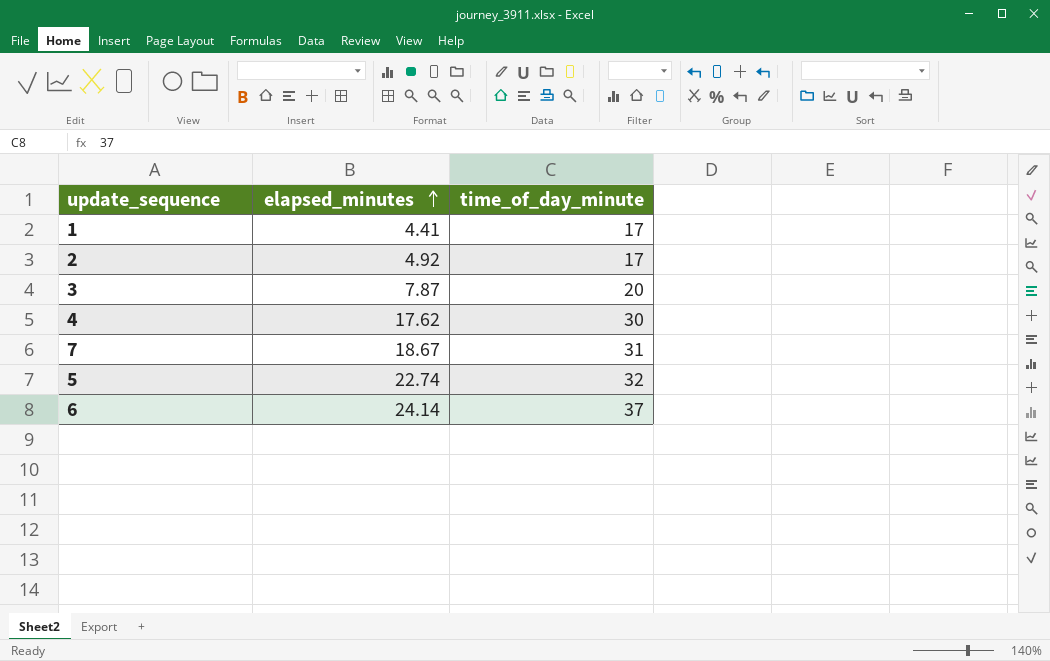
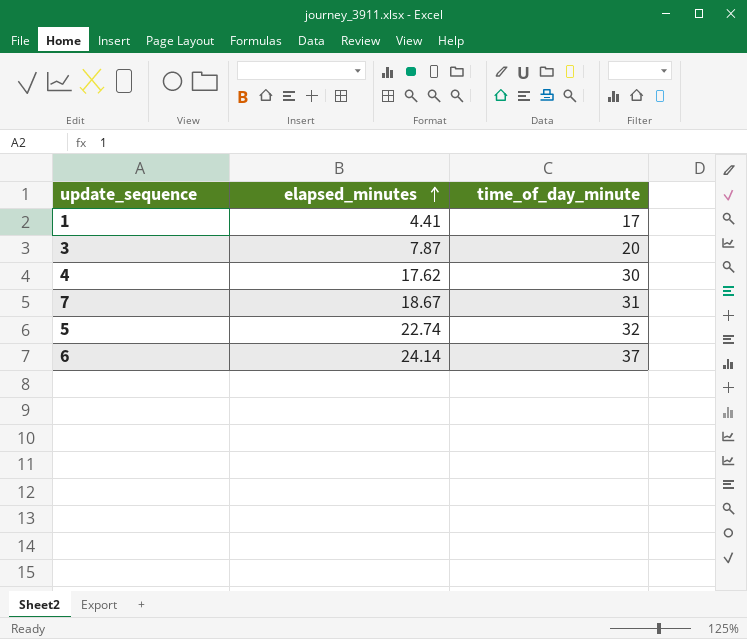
row 2: 4.92 | 17 -> none

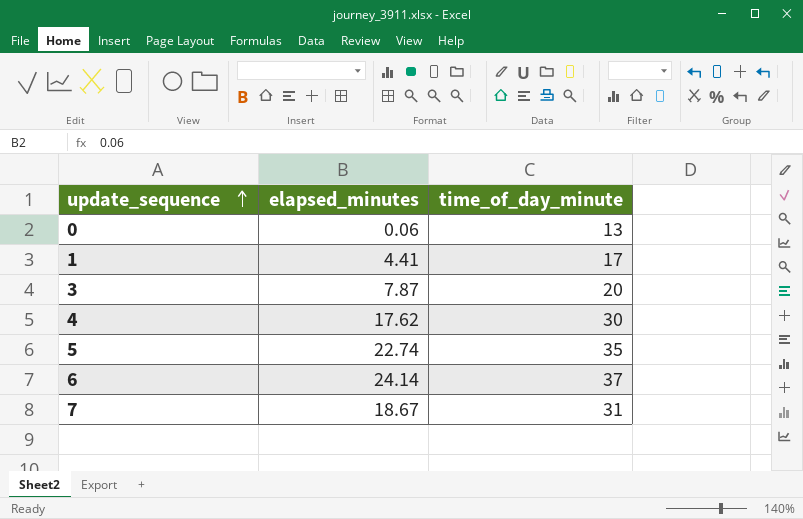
row order: elapsed_minutes ascending -> update_sequence ascending
row 0: none -> 0.06 | 13
5 | time_of_day_minute: 32 -> 35

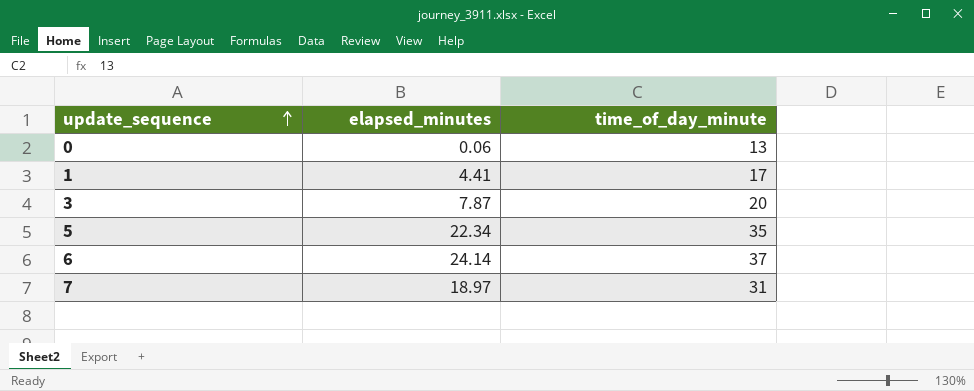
row 4: 17.62 | 30 -> none
5 | elapsed_minutes: 22.74 -> 22.34
7 | elapsed_minutes: 18.67 -> 18.97

